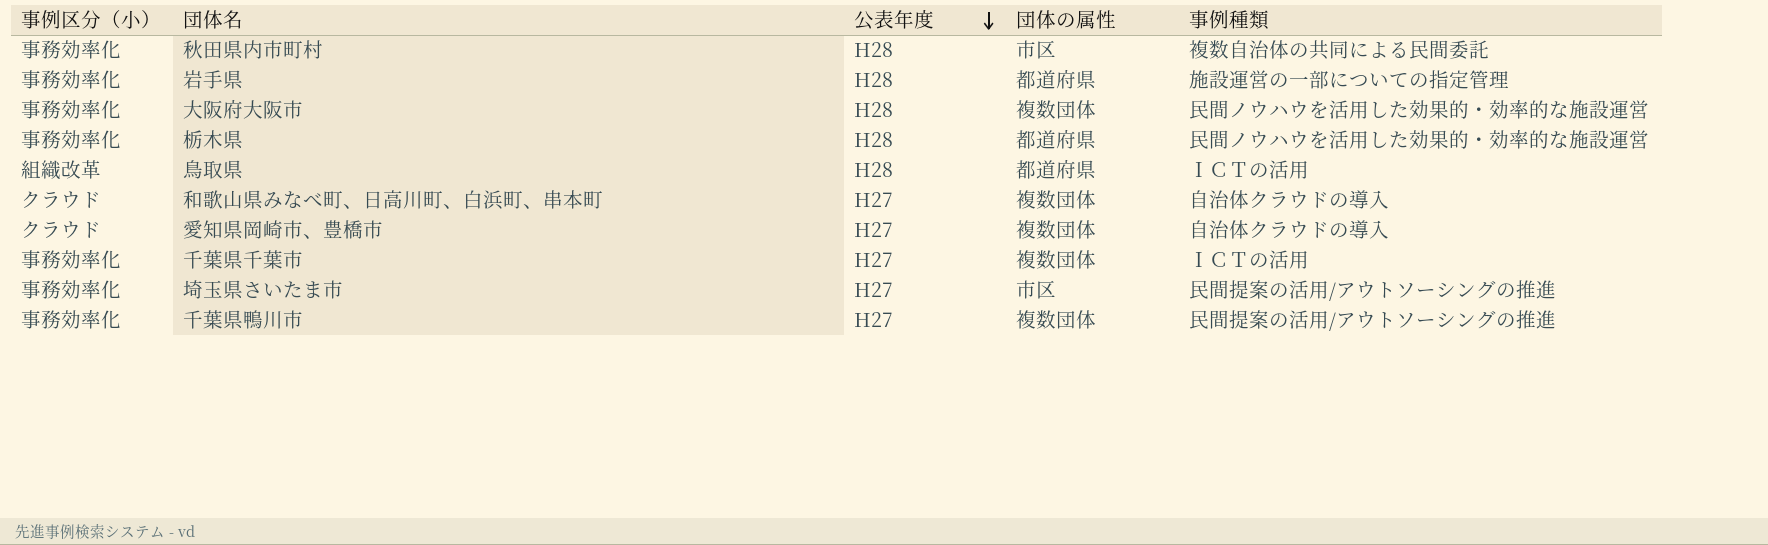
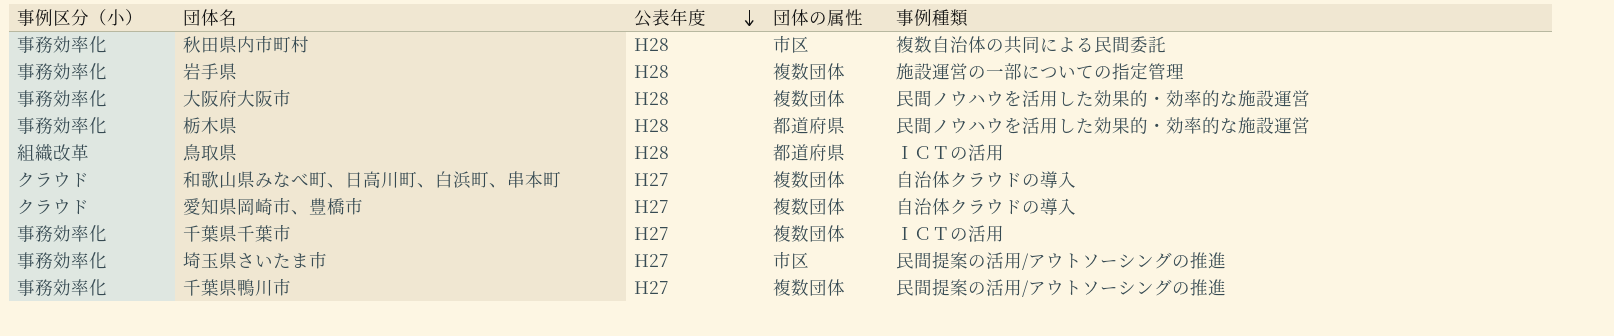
岩手県 | 団体の属性: 都道府県 -> 複数団体

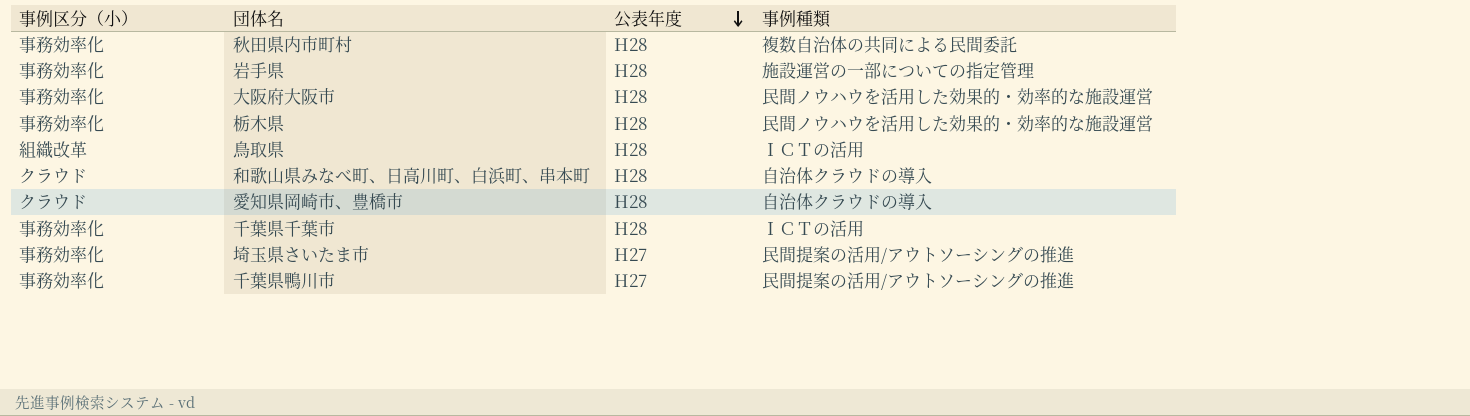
column 団体の属性 | position: 4 -> none
和歌山県みなべ町、日高川町、白浜町、串本町 | 公表年度: H27 -> H28
愛知県岡崎市、豊橋市 | 公表年度: H27 -> H28
千葉県千葉市 | 公表年度: H27 -> H28

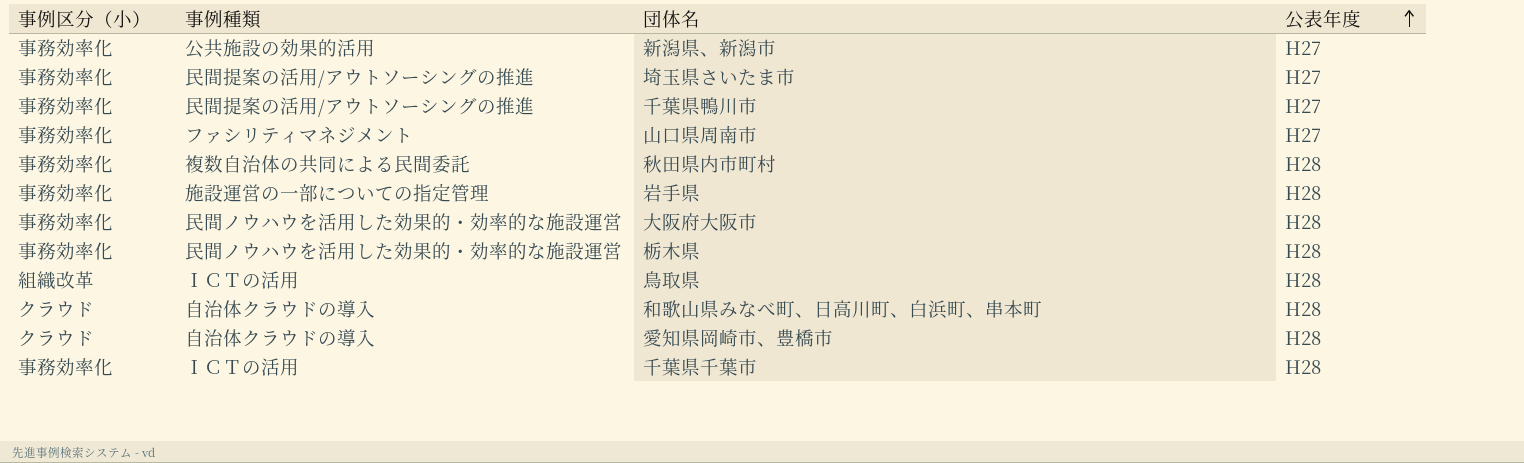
row order: 公表年度 descending -> 公表年度 ascending
column 事例種類 | position: 4 -> 2
row 新潟県、新潟市: none -> 事務効率化 | 公共施設の効果的活用 | H27
row 山口県周南市: none -> 事務効率化 | ファシリティマネジメント | H27

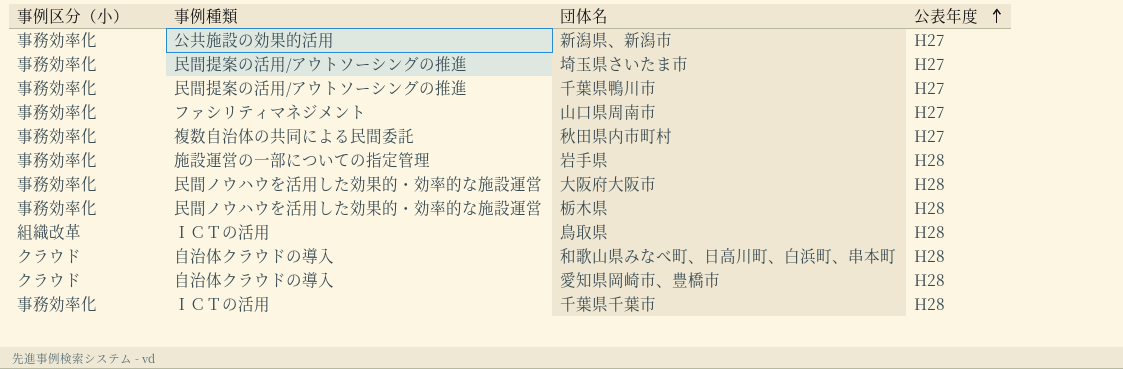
秋田県内市町村 | 公表年度: H28 -> H27

